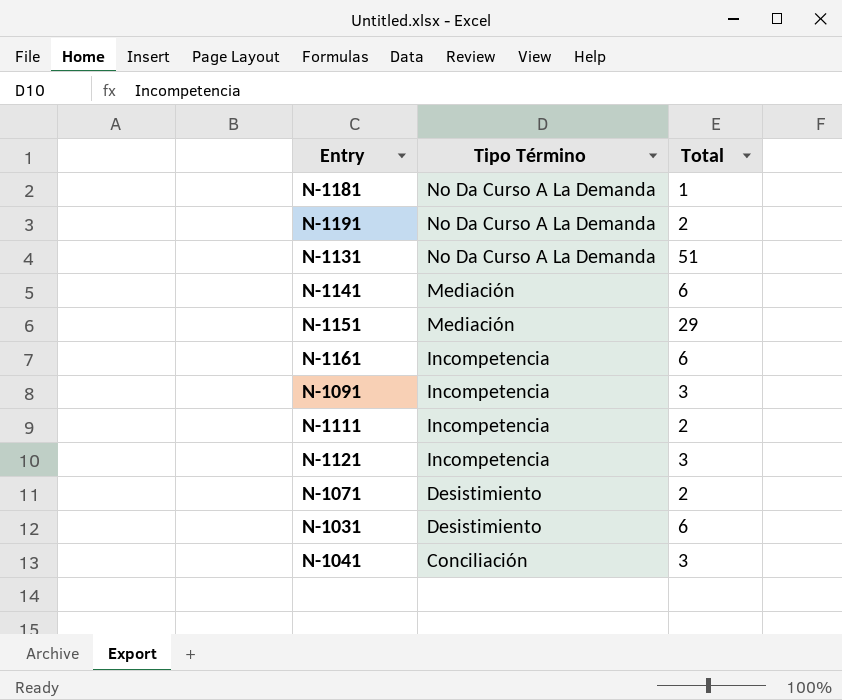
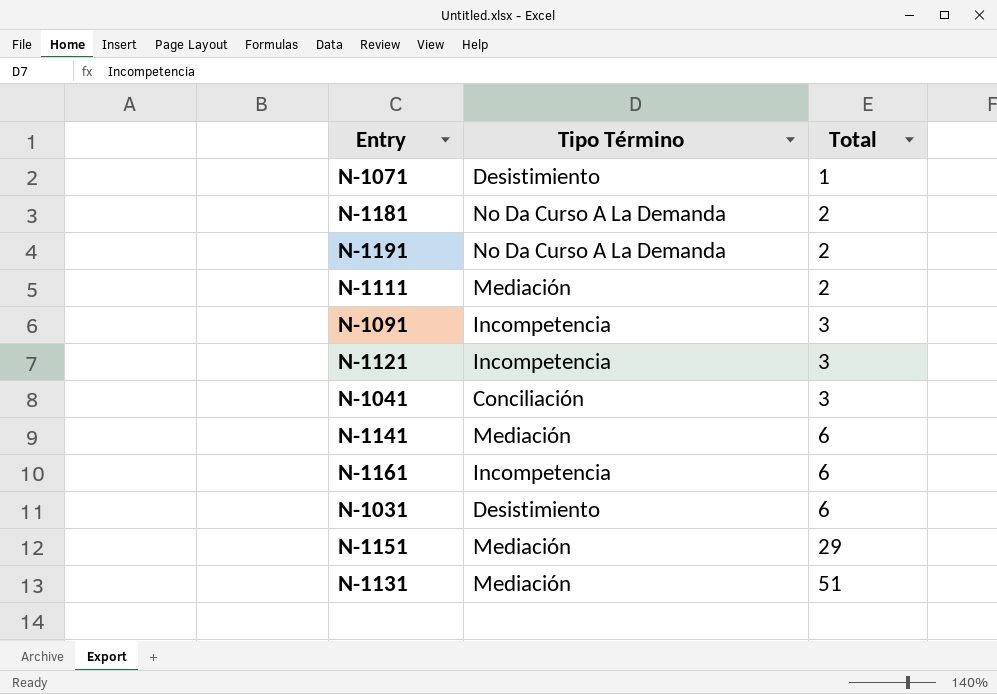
row order: Tipo Término descending -> Total ascending
N-1071 | Total: 2 -> 1
N-1181 | Total: 1 -> 2
N-1111 | Tipo Término: Incompetencia -> Mediación
N-1131 | Tipo Término: No Da Curso A La Demanda -> Mediación

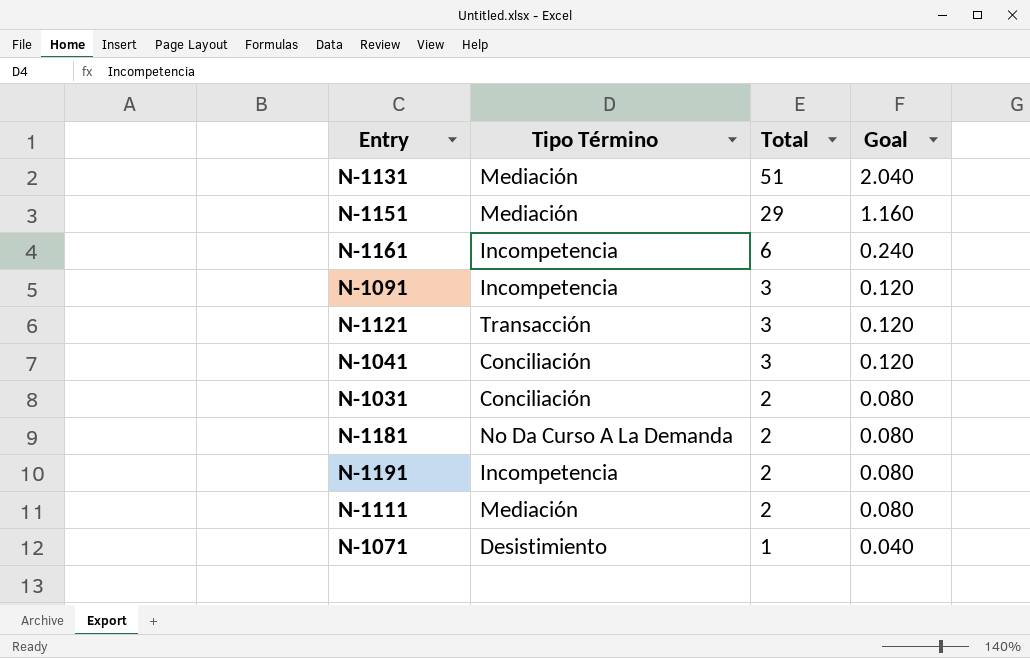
row order: Total ascending -> Total descending
column Goal | formula: none -> [Total] * 0.04
row N-1141: Mediación | 6 -> none
N-1121 | Tipo Término: Incompetencia -> Transacción
N-1031 | Tipo Término: Desistimiento -> Conciliación
N-1031 | Total: 6 -> 2
N-1191 | Tipo Término: No Da Curso A La Demanda -> Incompetencia

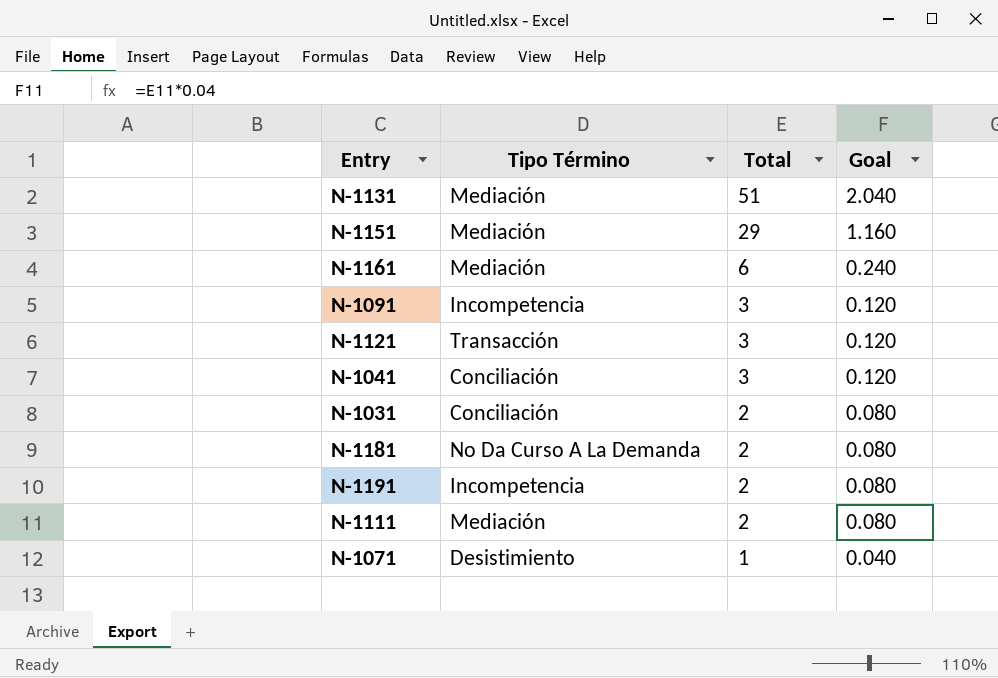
N-1161 | Tipo Término: Incompetencia -> Mediación

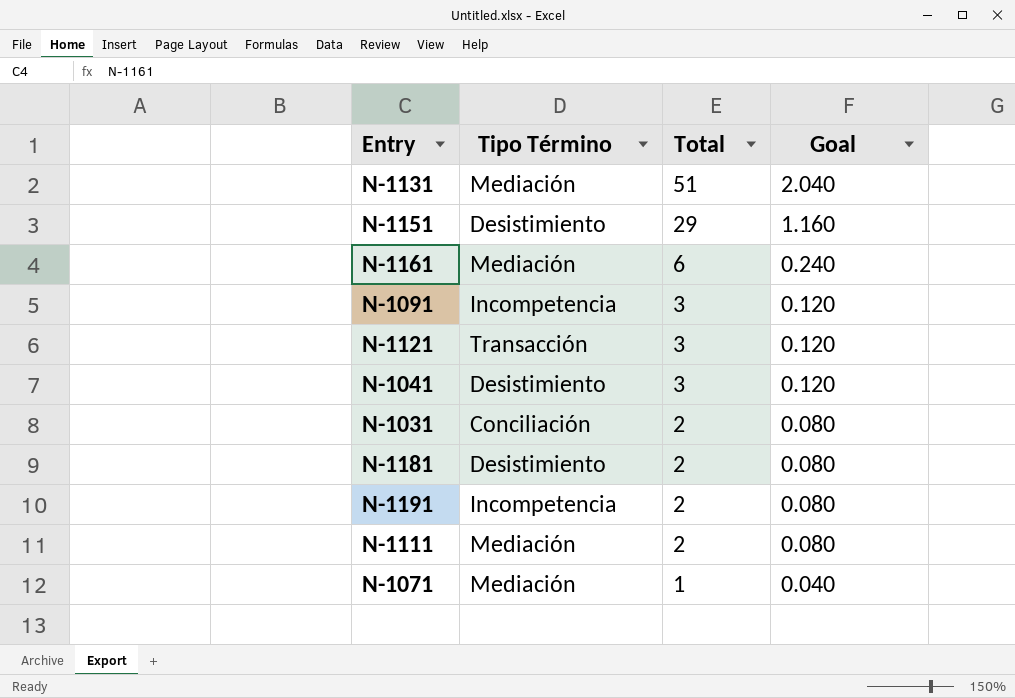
N-1151 | Tipo Término: Mediación -> Desistimiento
N-1041 | Tipo Término: Conciliación -> Desistimiento
N-1181 | Tipo Término: No Da Curso A La Demanda -> Desistimiento
N-1071 | Tipo Término: Desistimiento -> Mediación

